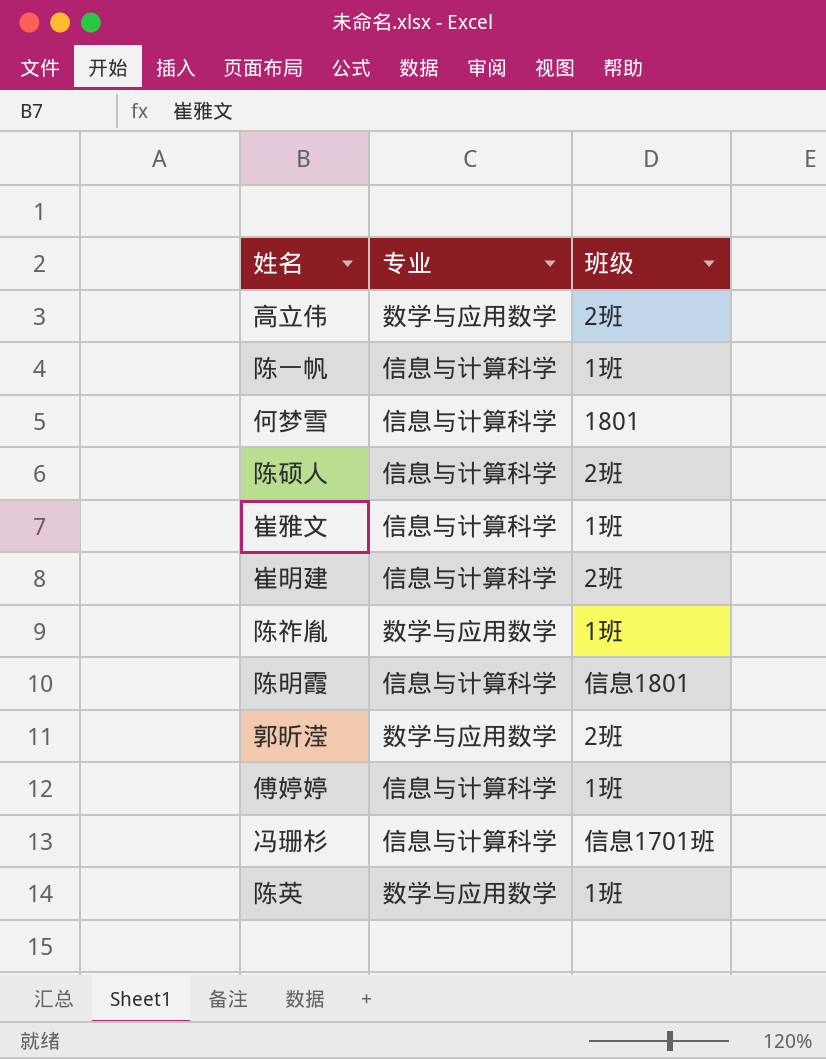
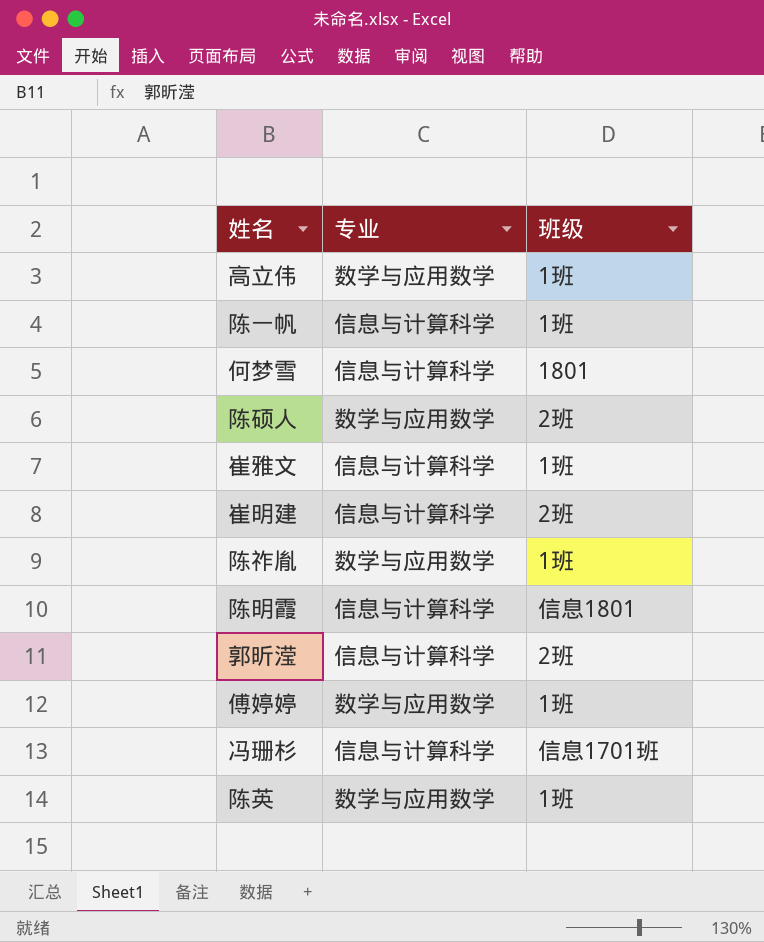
高立伟 | 班级: 2班 -> 1班
陈硕人 | 专业: 信息与计算科学 -> 数学与应用数学
郭昕滢 | 专业: 数学与应用数学 -> 信息与计算科学
傅婷婷 | 专业: 信息与计算科学 -> 数学与应用数学

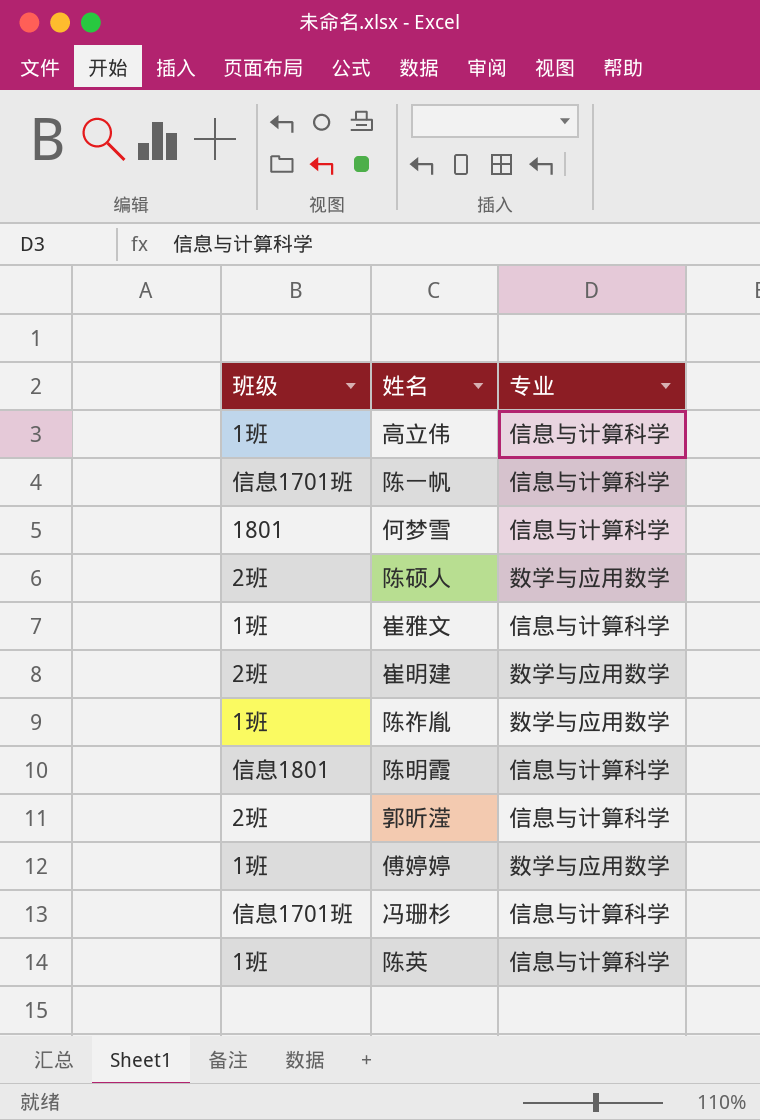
column 班级 | position: 3 -> 1
高立伟 | 专业: 数学与应用数学 -> 信息与计算科学
陈一帆 | 班级: 1班 -> 信息1701班
崔明建 | 专业: 信息与计算科学 -> 数学与应用数学
陈英 | 专业: 数学与应用数学 -> 信息与计算科学

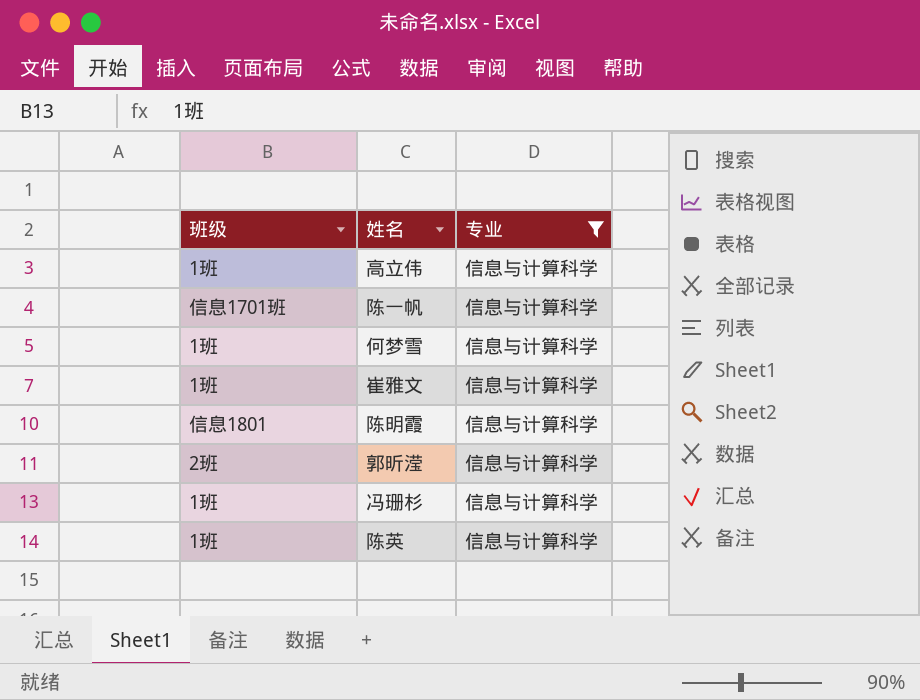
filter: none -> 专业 = 信息与计算科学
何梦雪 | 班级: 1801 -> 1班
冯珊杉 | 班级: 信息1701班 -> 1班

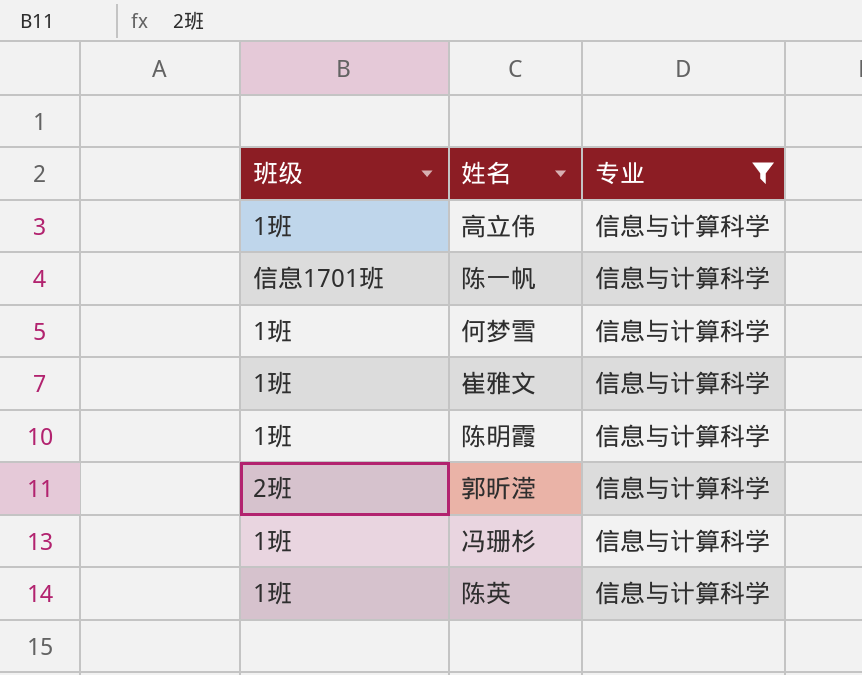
陈明霞 | 班级: 信息1801 -> 1班

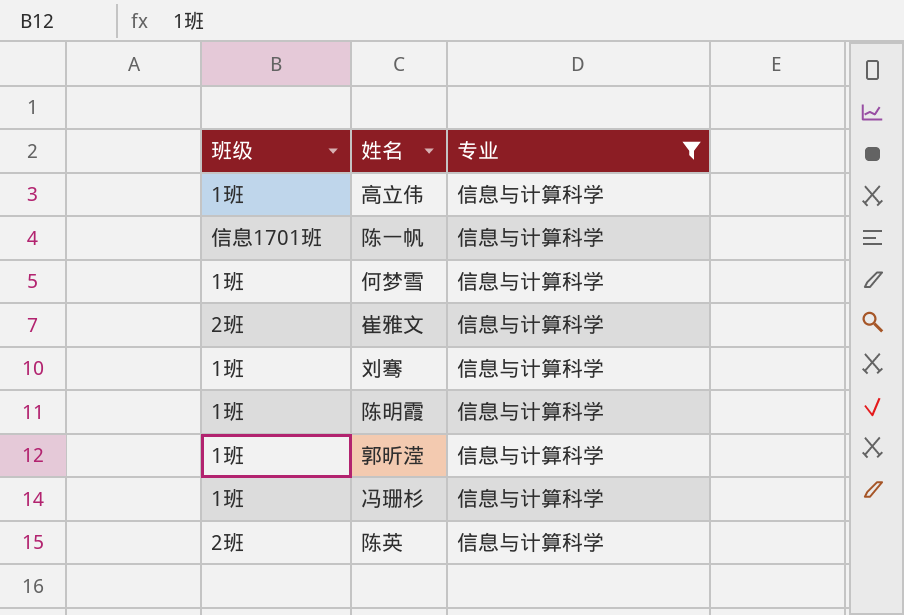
崔雅文 | 班级: 1班 -> 2班
row 刘骞: none -> 1班 | 信息与计算科学
郭昕滢 | 班级: 2班 -> 1班
陈英 | 班级: 1班 -> 2班

